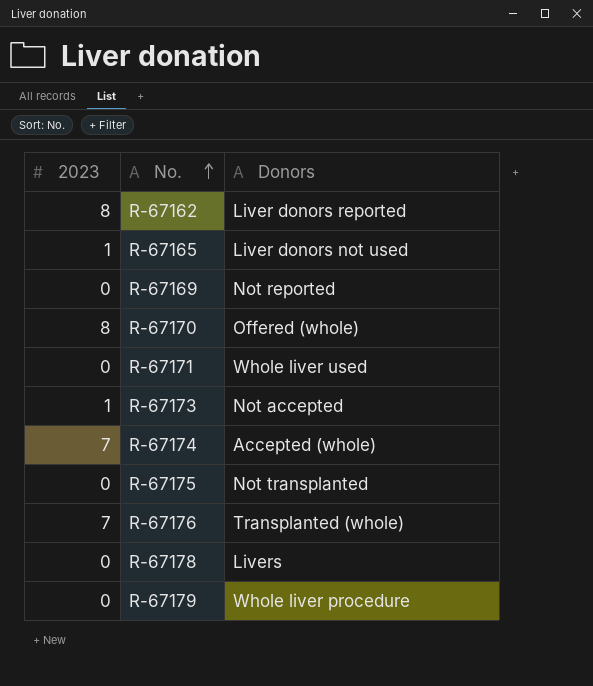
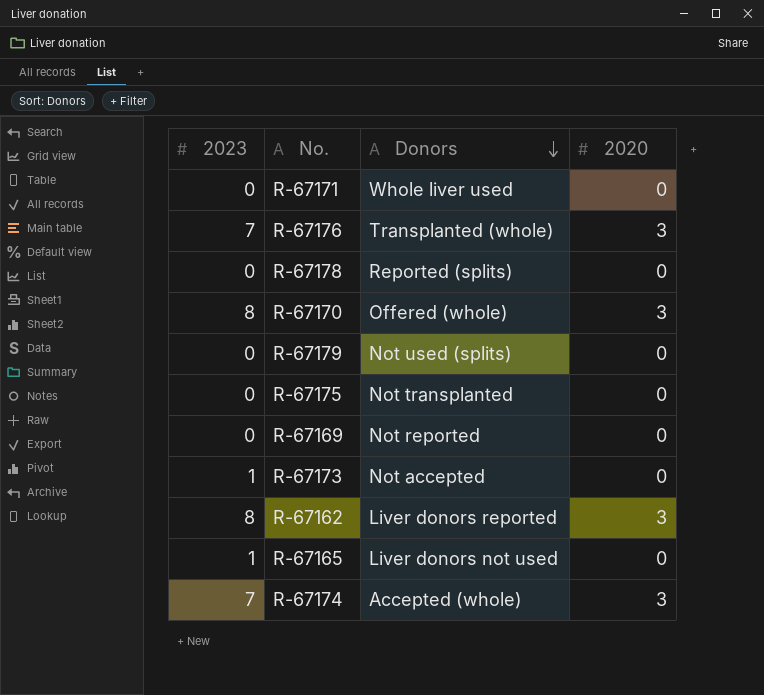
row order: No. ascending -> Donors descending
column 2020 | position: none -> 4
R-67178 | Donors: Livers -> Reported (splits)
R-67179 | Donors: Whole liver procedure -> Not used (splits)

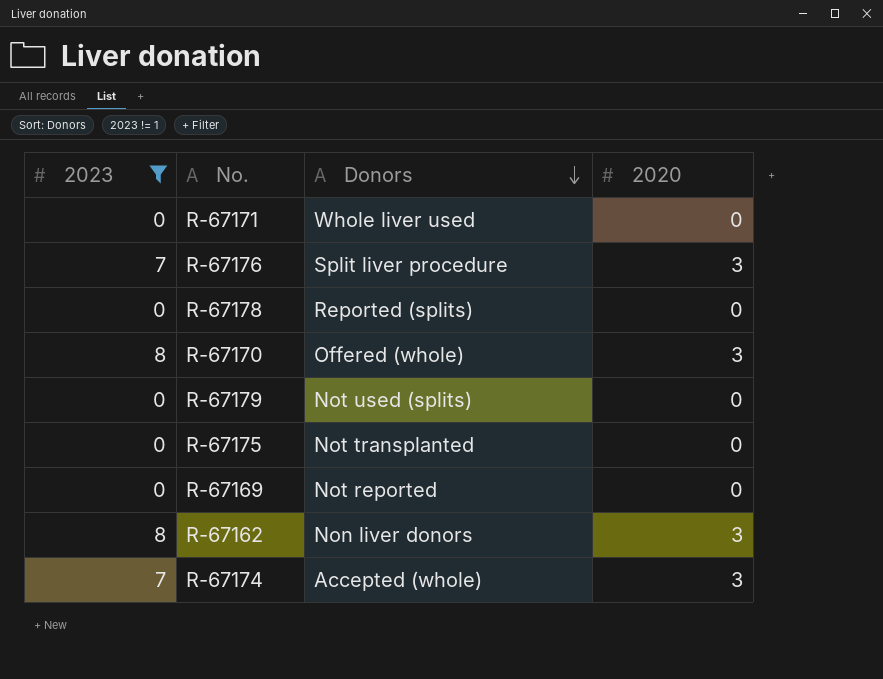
filter: none -> 2023 != 1
R-67176 | Donors: Transplanted (whole) -> Split liver procedure
R-67162 | Donors: Liver donors reported -> Non liver donors

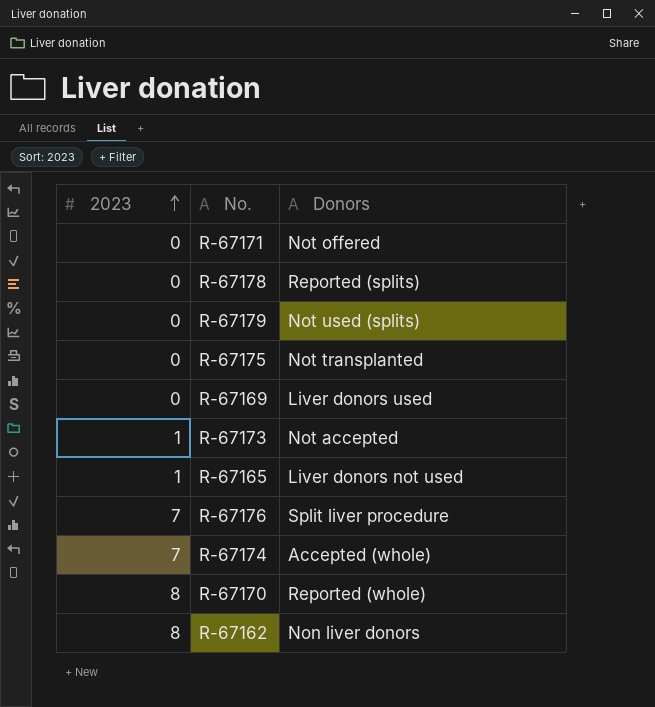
filter: 2023 != 1 -> none
row order: Donors descending -> 2023 ascending
column 2020 | position: 4 -> none
R-67171 | Donors: Whole liver used -> Not offered
R-67169 | Donors: Not reported -> Liver donors used
R-67170 | Donors: Offered (whole) -> Reported (whole)

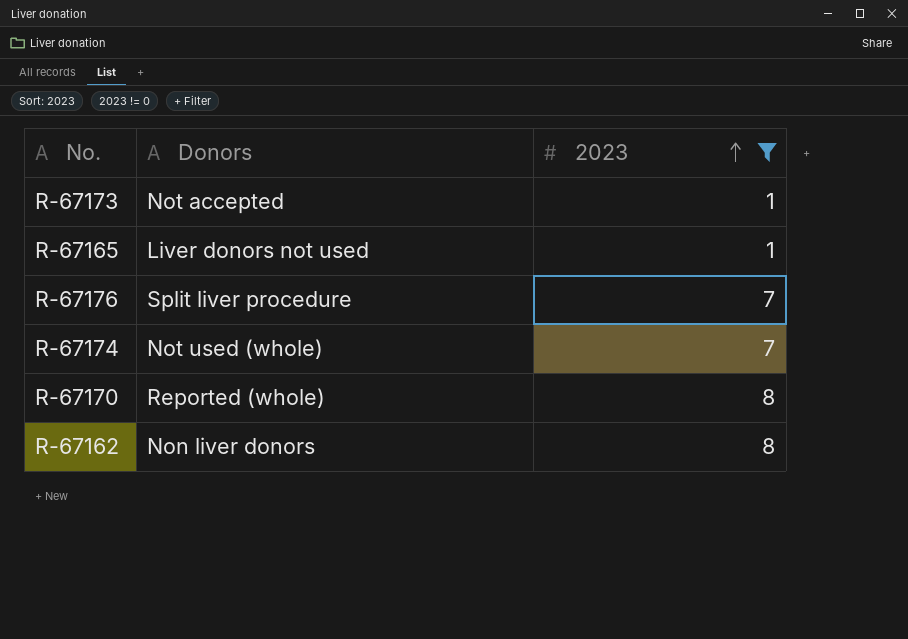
filter: none -> 2023 != 0
column 2023 | position: 1 -> 3
R-67174 | Donors: Accepted (whole) -> Not used (whole)

